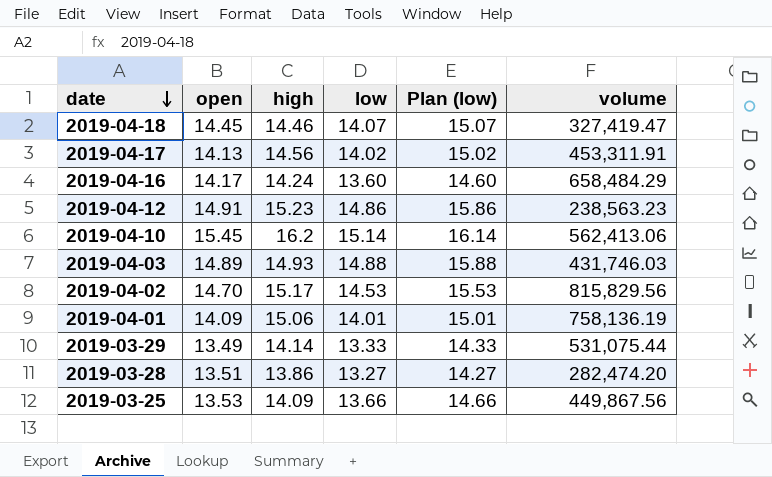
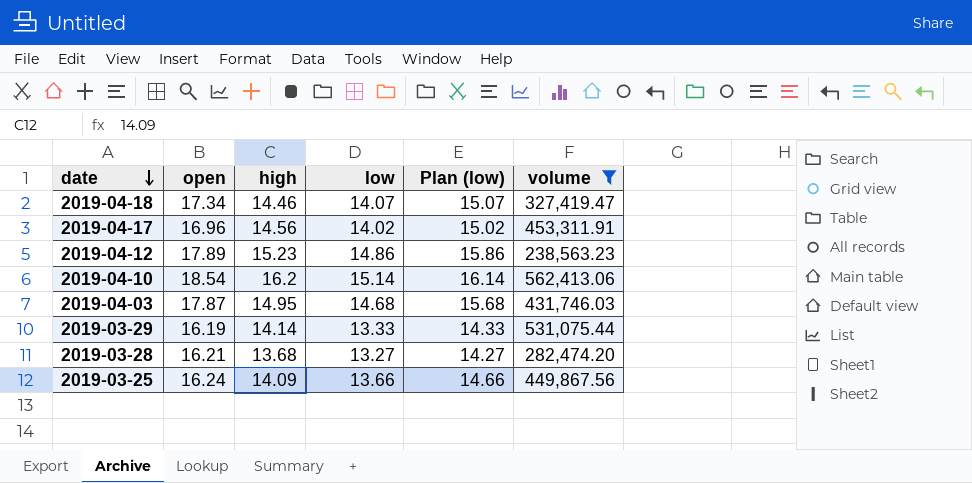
filter: none -> volume <= 562,413.06
2019-04-18 | open: 14.45 -> 17.34
2019-04-17 | open: 14.13 -> 16.96
2019-04-12 | open: 14.91 -> 17.89
2019-04-10 | open: 15.45 -> 18.54
2019-04-03 | open: 14.89 -> 17.87
2019-04-03 | high: 14.93 -> 14.95
2019-04-03 | low: 14.88 -> 14.68
2019-04-03 | Plan (low): 15.88 -> 15.68
2019-03-29 | open: 13.49 -> 16.19
2019-03-28 | open: 13.51 -> 16.21
2019-03-28 | high: 13.86 -> 13.68
2019-03-25 | open: 13.53 -> 16.24

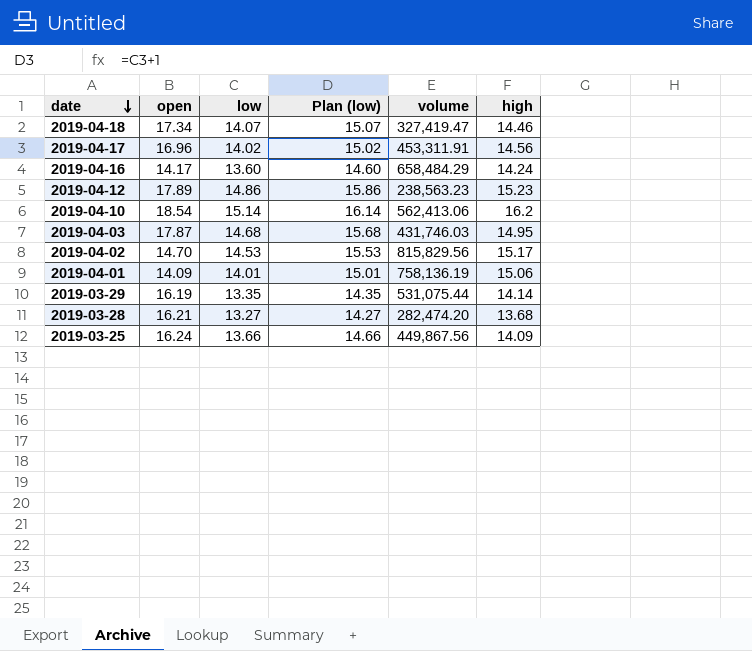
filter: volume <= 562,413.06 -> none
column high | position: 3 -> 6
2019-03-29 | low: 13.33 -> 13.35
2019-03-29 | Plan (low): 14.33 -> 14.35

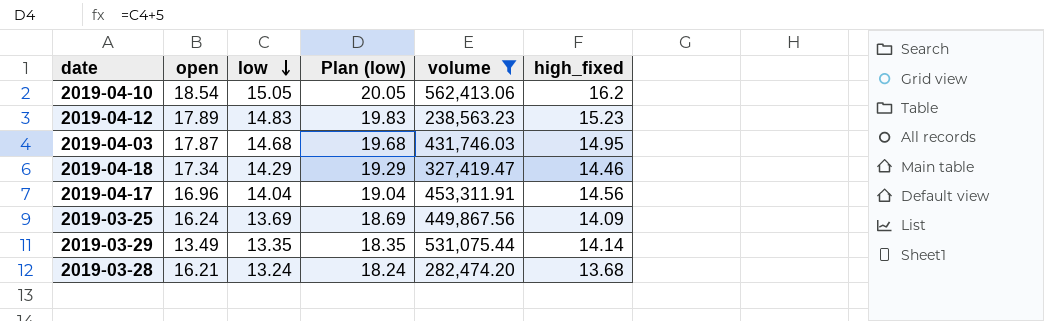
filter: none -> volume <= 562,413.06
row order: date descending -> low descending
column Plan (low) | formula: [low] + 1 -> [low] + 5
column name: high -> high_fixed
2019-04-10 | low: 15.14 -> 15.05
2019-04-12 | low: 14.86 -> 14.83
2019-04-18 | low: 14.07 -> 14.29
2019-04-17 | low: 14.02 -> 14.04
2019-03-25 | low: 13.66 -> 13.69
2019-03-29 | open: 16.19 -> 13.49
2019-03-28 | low: 13.27 -> 13.24

